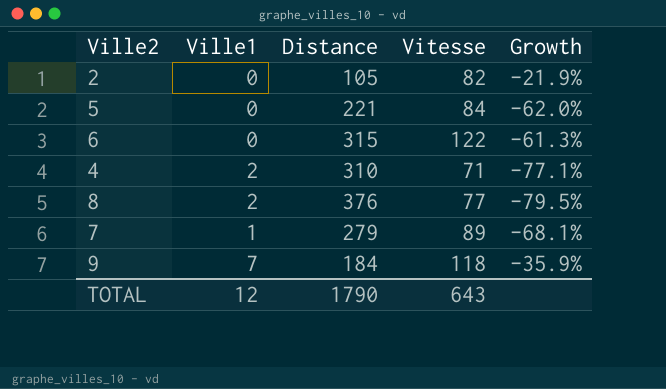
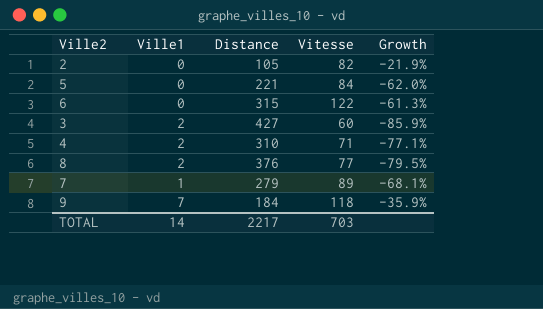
row 3: none -> 2 | 427 | 60 | -85.9%
TOTAL | Ville1: 12 -> 14
TOTAL | Distance: 1790 -> 2217
TOTAL | Vitesse: 643 -> 703

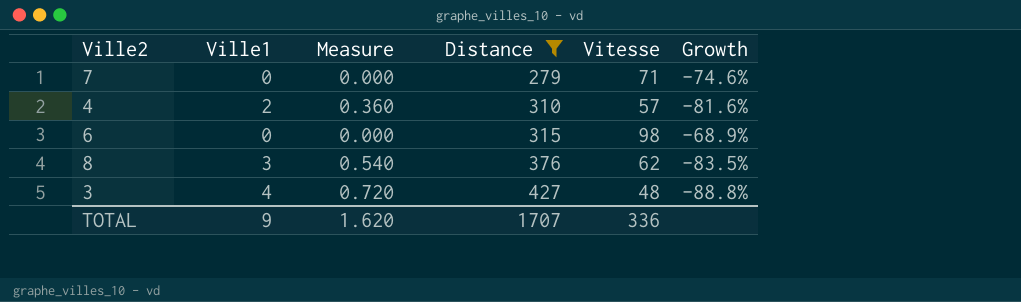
filter: none -> Distance >= 279
row order: none -> Distance ascending
column Measure | formula: none -> [Ville1] * 0.18
7 | Ville1: 1 -> 0
7 | Vitesse: 89 -> 71
7 | Growth: -68.1% -> -74.6%
4 | Vitesse: 71 -> 57
4 | Growth: -77.1% -> -81.6%
6 | Vitesse: 122 -> 98
6 | Growth: -61.3% -> -68.9%
8 | Ville1: 2 -> 3
8 | Vitesse: 77 -> 62
8 | Growth: -79.5% -> -83.5%
3 | Ville1: 2 -> 4
3 | Vitesse: 60 -> 48
3 | Growth: -85.9% -> -88.8%
TOTAL | Ville1: 14 -> 9
TOTAL | Distance: 2217 -> 1707
TOTAL | Vitesse: 703 -> 336

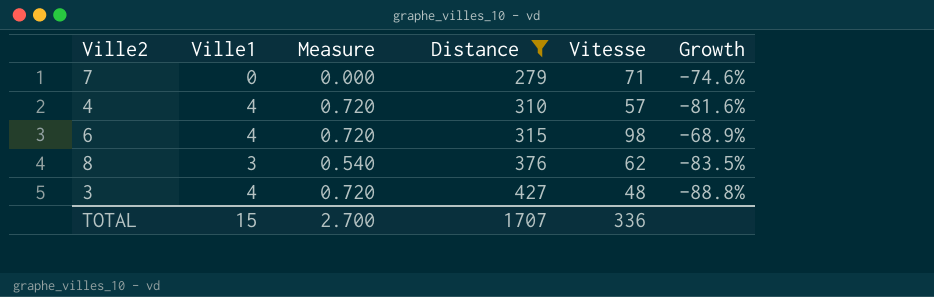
4 | Ville1: 2 -> 4
4 | Measure: 0.360 -> 0.720
6 | Ville1: 0 -> 4
6 | Measure: 0.000 -> 0.720
TOTAL | Ville1: 9 -> 15
TOTAL | Measure: 1.620 -> 2.700

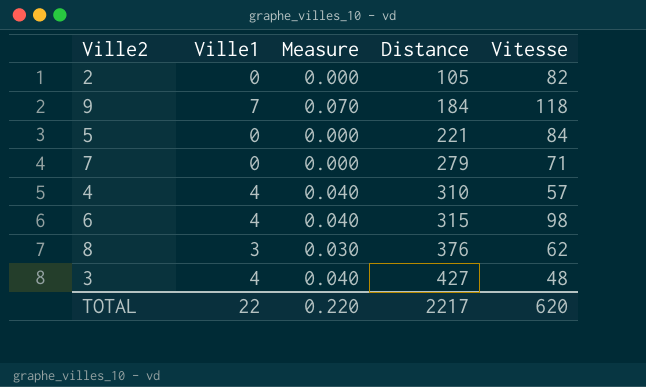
filter: Distance >= 279 -> none
column Growth | formula: ([Vitesse] - [Distance]) / [Distance] -> none
column Measure | formula: [Ville1] * 0.18 -> [Ville1] * 0.01
TOTAL | Ville1: 15 -> 22
TOTAL | Measure: 2.700 -> 0.220
TOTAL | Distance: 1707 -> 2217
TOTAL | Vitesse: 336 -> 620

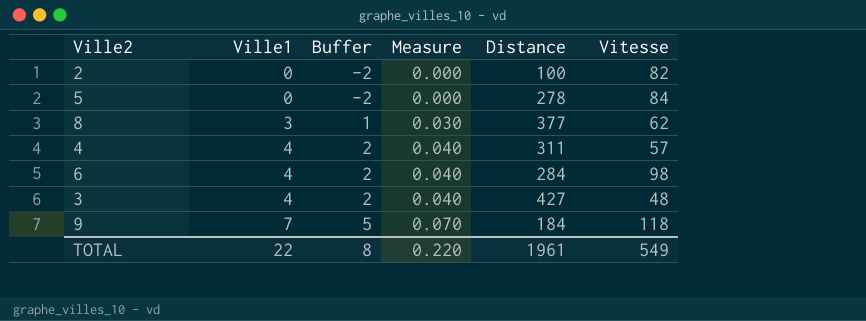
row order: Distance ascending -> Ville1 ascending
column Buffer | formula: none -> [Ville1] - 2
row 7: 0 | 0.000 | 279 | 71 -> none
2 | Distance: 105 -> 100
5 | Distance: 221 -> 278
8 | Distance: 376 -> 377
4 | Distance: 310 -> 311
6 | Distance: 315 -> 284
TOTAL | Distance: 2217 -> 1961
TOTAL | Vitesse: 620 -> 549

